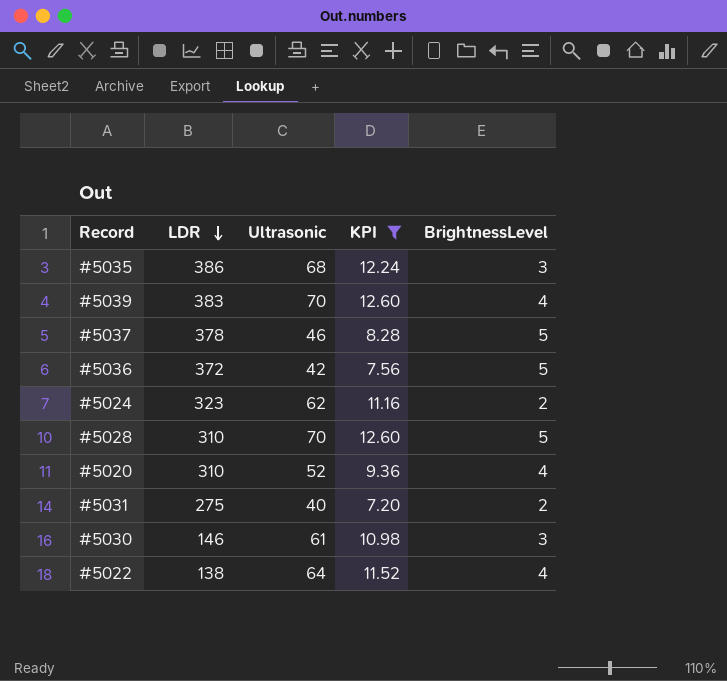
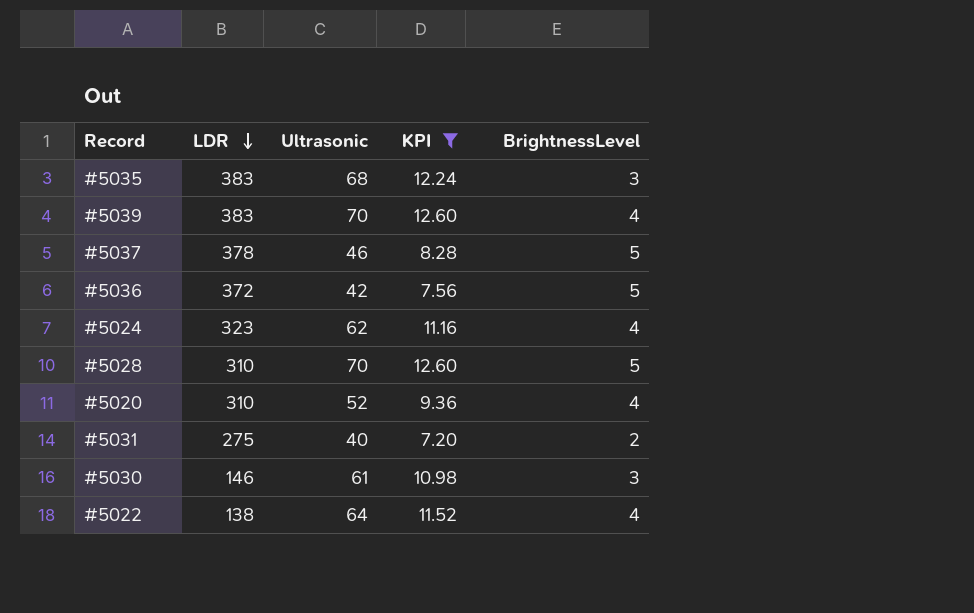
#5035 | LDR: 386 -> 383
#5024 | BrightnessLevel: 2 -> 4

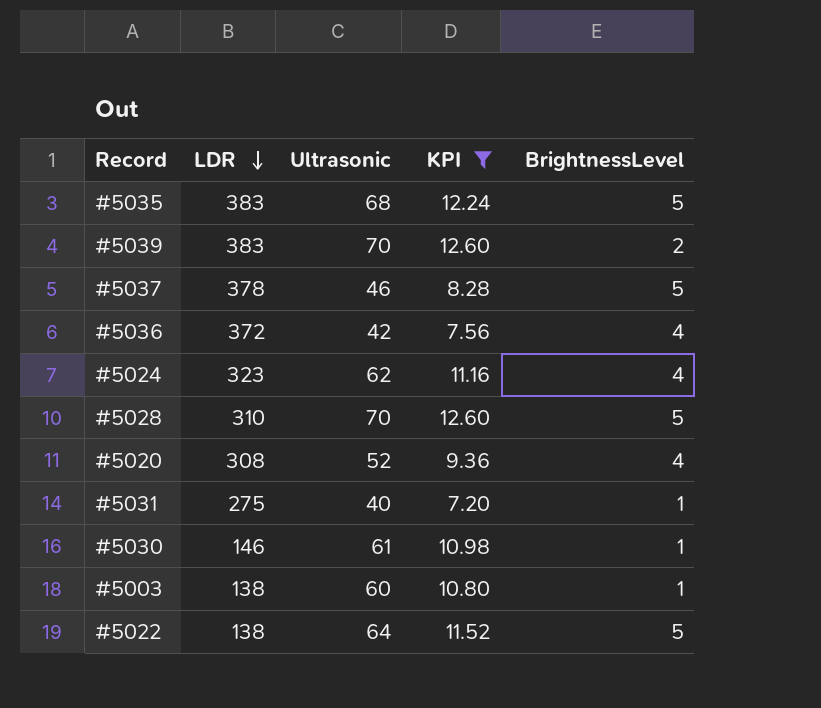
#5035 | BrightnessLevel: 3 -> 5
#5039 | BrightnessLevel: 4 -> 2
#5036 | BrightnessLevel: 5 -> 4
#5020 | LDR: 310 -> 308
#5031 | BrightnessLevel: 2 -> 1
#5030 | BrightnessLevel: 3 -> 1
row #5003: none -> 138 | 60 | 10.80 | 1
#5022 | BrightnessLevel: 4 -> 5

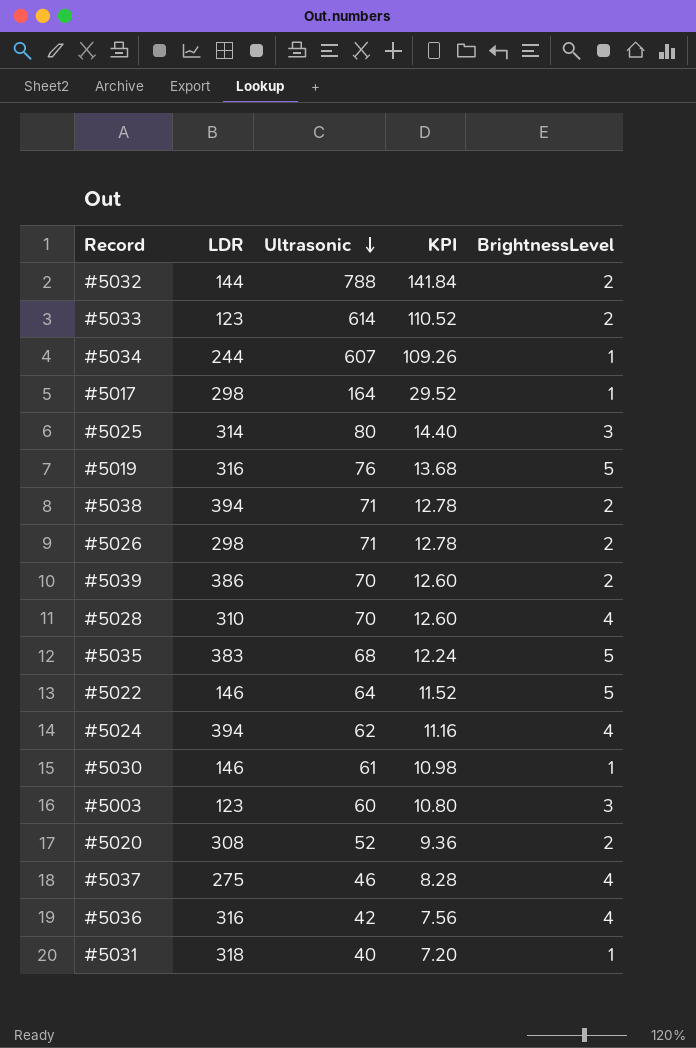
filter: KPI <= 12.60 -> none
row order: LDR descending -> Ultrasonic descending
#5039 | LDR: 383 -> 386
#5028 | BrightnessLevel: 5 -> 4
#5022 | LDR: 138 -> 146
#5024 | LDR: 323 -> 394
#5003 | LDR: 138 -> 123
#5003 | BrightnessLevel: 1 -> 3
#5020 | BrightnessLevel: 4 -> 2
#5037 | LDR: 378 -> 275
#5037 | BrightnessLevel: 5 -> 4
#5036 | LDR: 372 -> 316
#5031 | LDR: 275 -> 318

